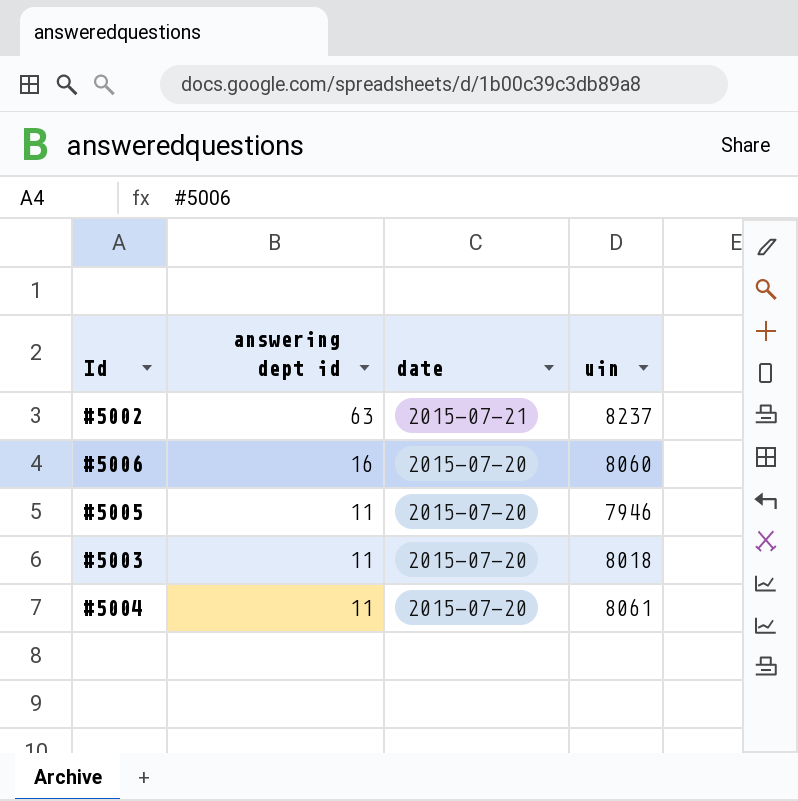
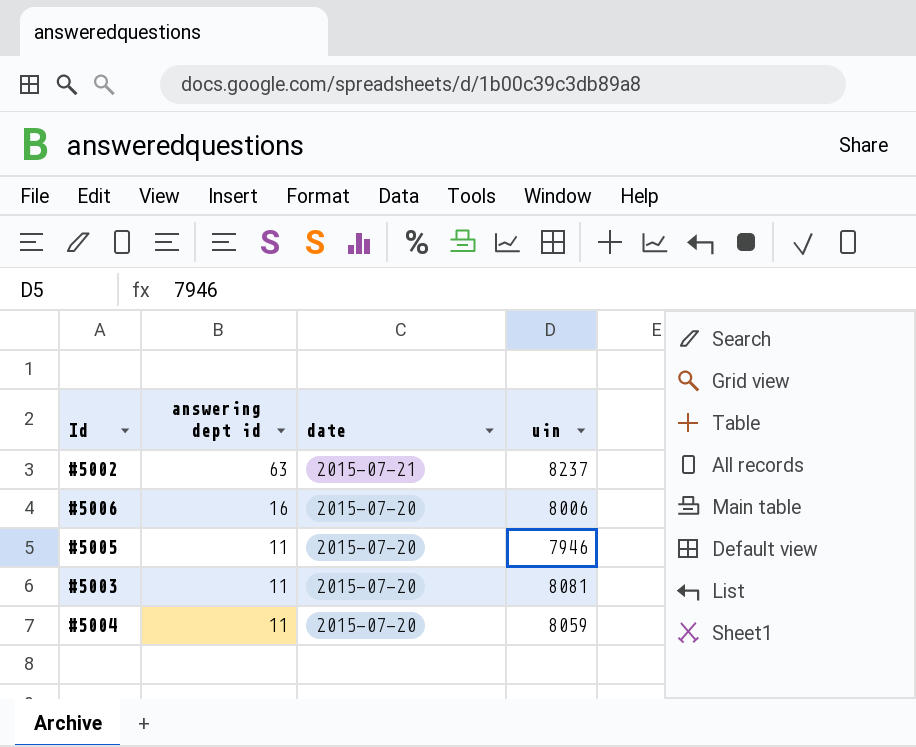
#5006 | uin: 8060 -> 8006
#5003 | uin: 8018 -> 8081
#5004 | uin: 8061 -> 8059

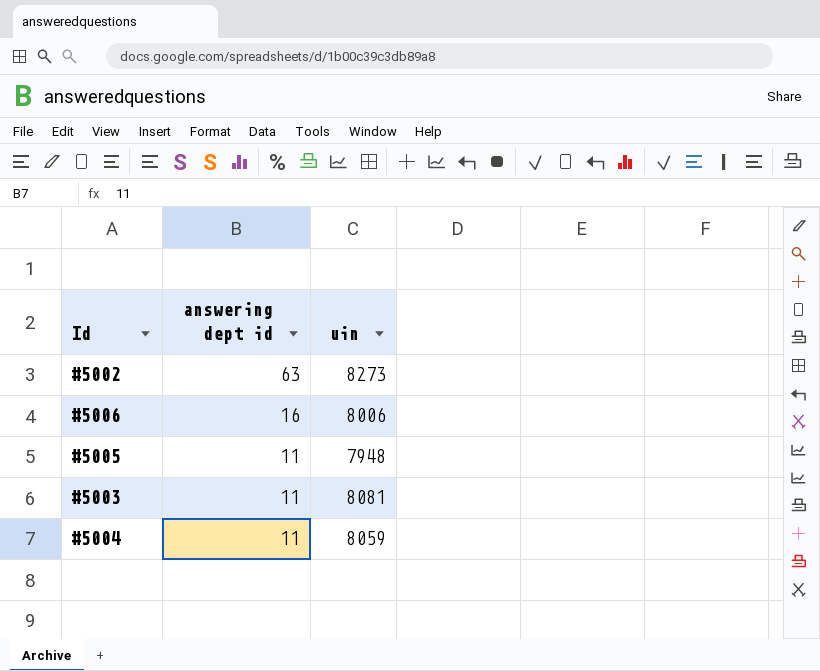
column date | position: 3 -> none
#5002 | uin: 8237 -> 8273
#5005 | uin: 7946 -> 7948

